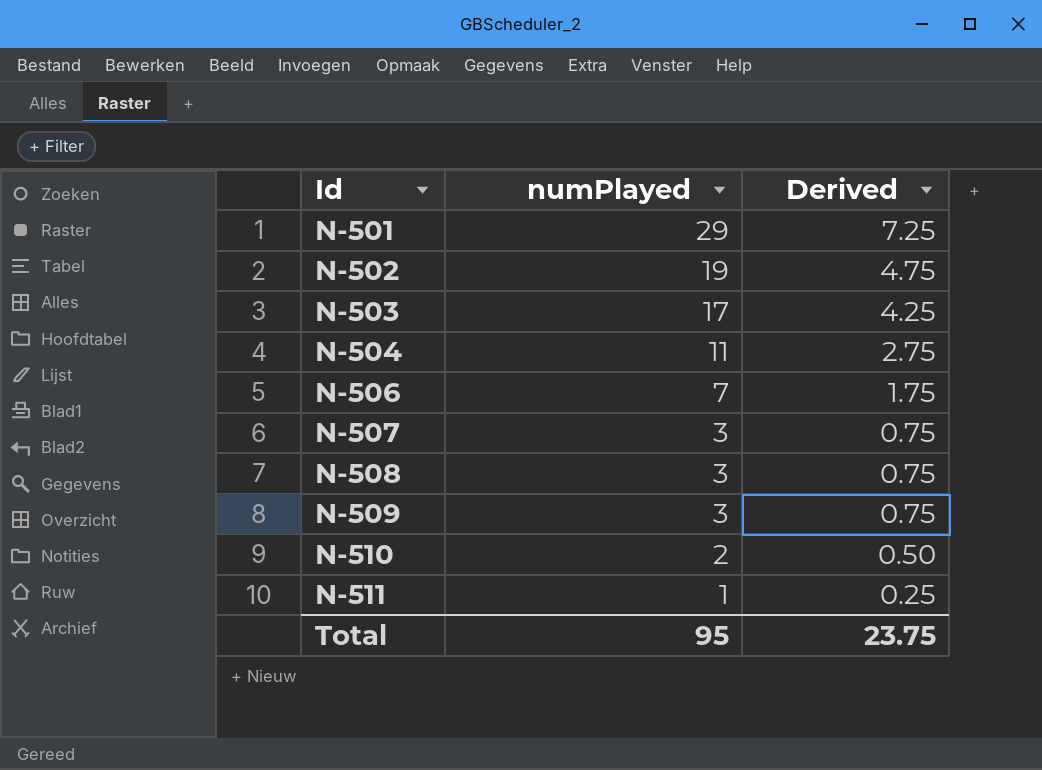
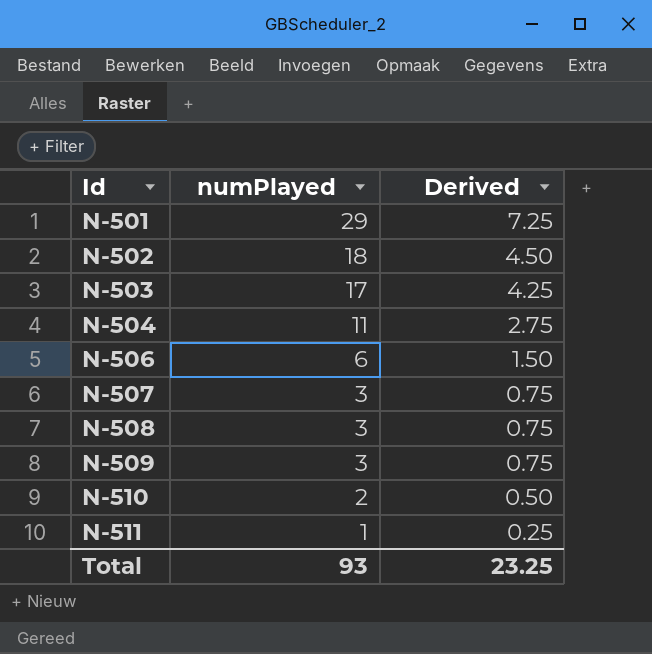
N-502 | numPlayed: 19 -> 18
N-502 | Derived: 4.75 -> 4.50
N-506 | numPlayed: 7 -> 6
N-506 | Derived: 1.75 -> 1.50
Total | numPlayed: 95 -> 93
Total | Derived: 23.75 -> 23.25

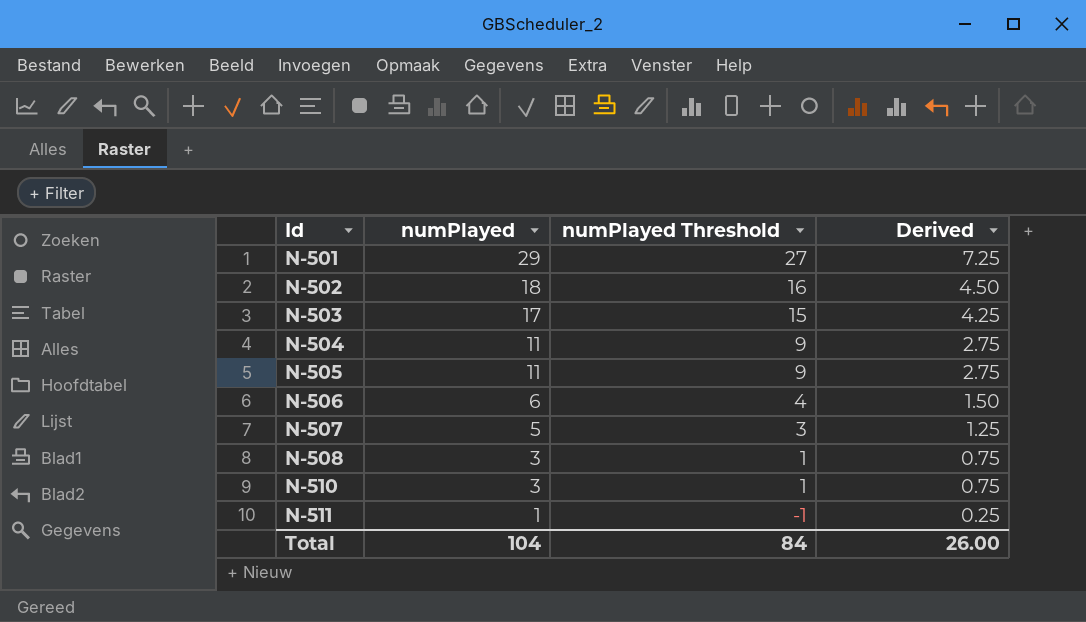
column numPlayed Threshold | formula: none -> [numPlayed] - 2
row N-509: 3 | 0.75 -> none
row N-505: none -> 11 | 9 | 2.75
N-507 | numPlayed: 3 -> 5
N-507 | Derived: 0.75 -> 1.25
N-510 | numPlayed: 2 -> 3
N-510 | Derived: 0.50 -> 0.75
Total | numPlayed: 93 -> 104
Total | Derived: 23.25 -> 26.00

